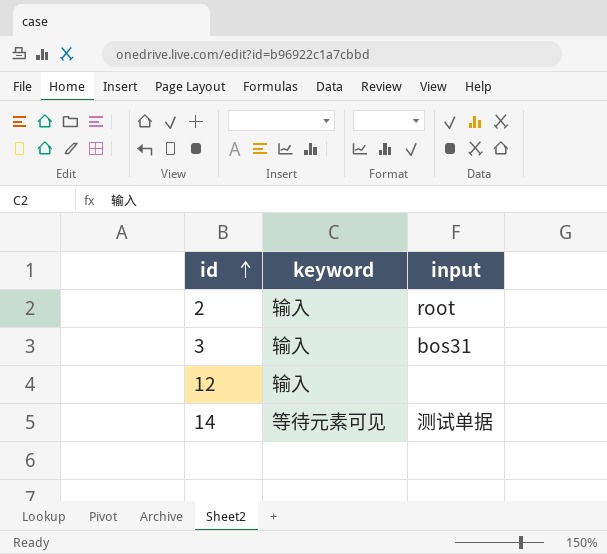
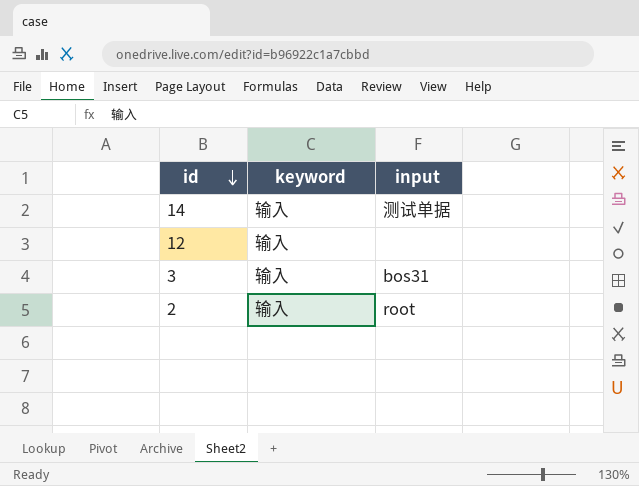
row order: id ascending -> id descending
14 | keyword: 等待元素可见 -> 输入

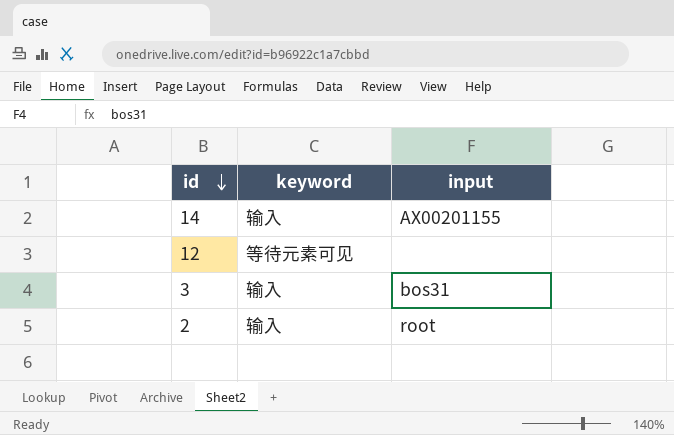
14 | input: 测试单据 -> AX00201155
12 | keyword: 输入 -> 等待元素可见

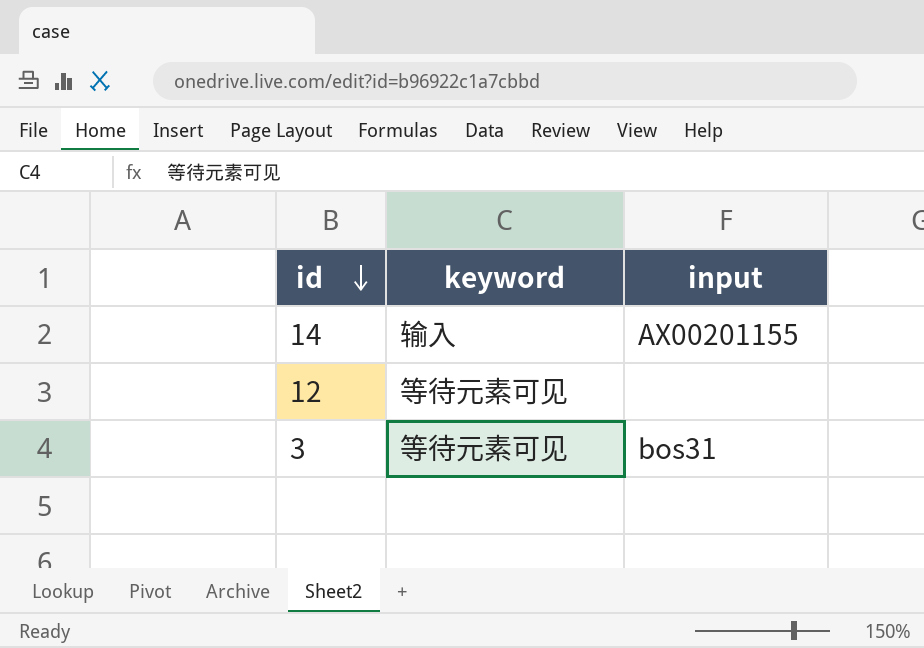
row 2: 输入 | root -> none
3 | keyword: 输入 -> 等待元素可见

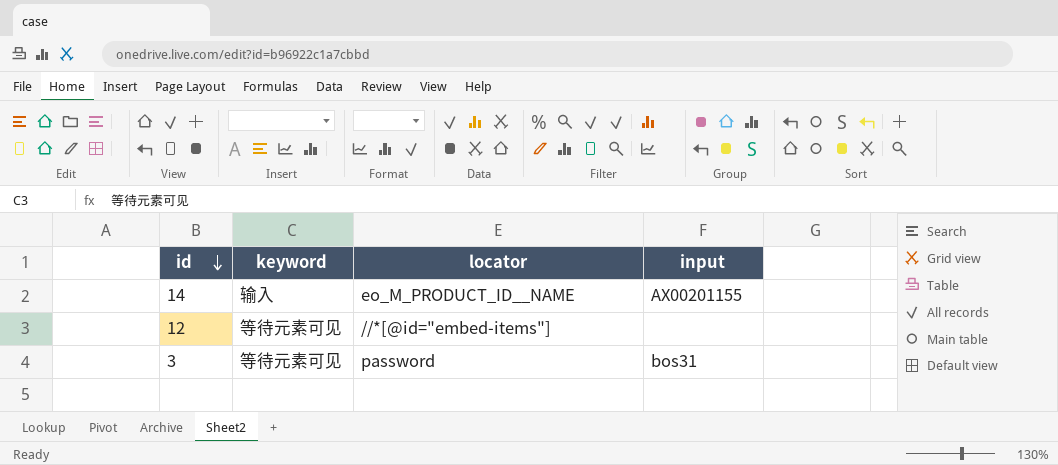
column locator | position: none -> 3

